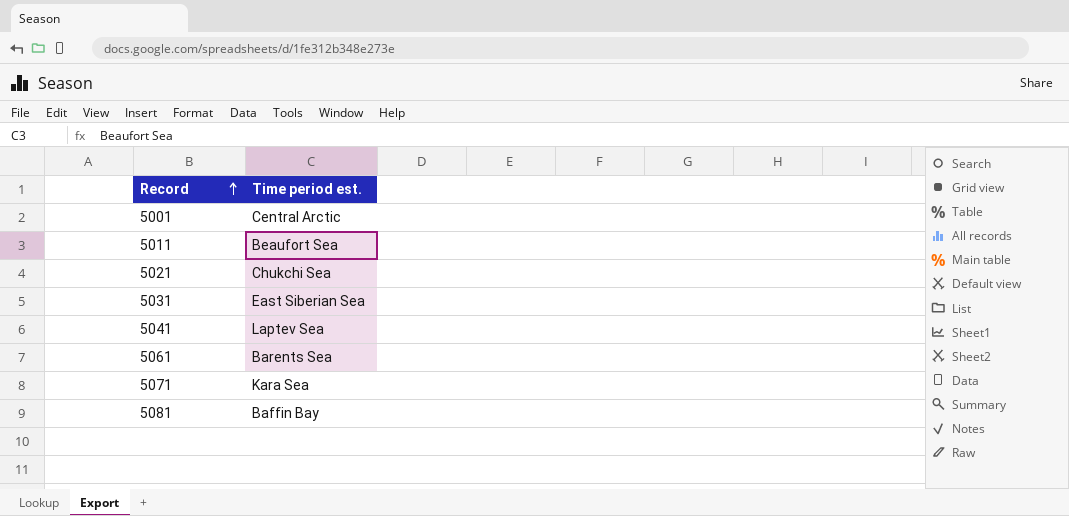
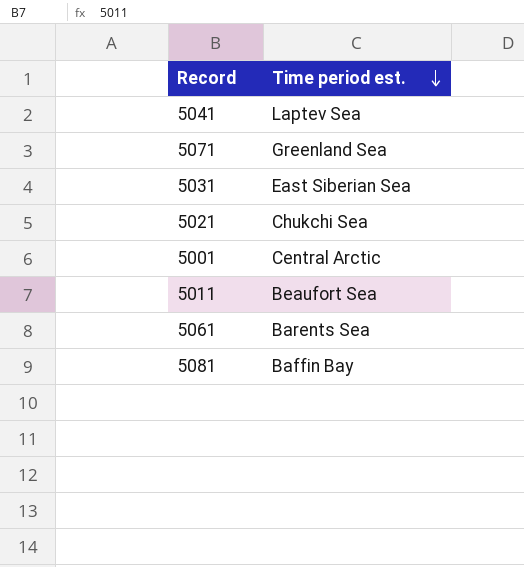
row order: Record ascending -> Time period est. descending
5071 | Time period est.: Kara Sea -> Greenland Sea

